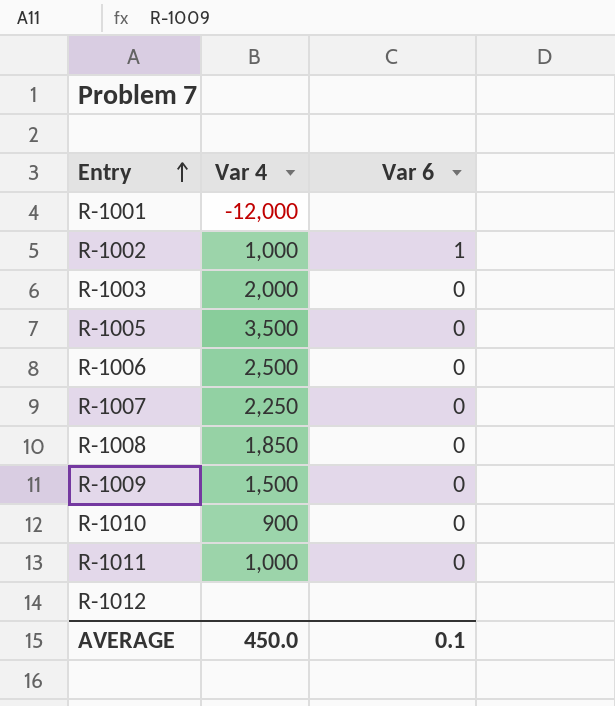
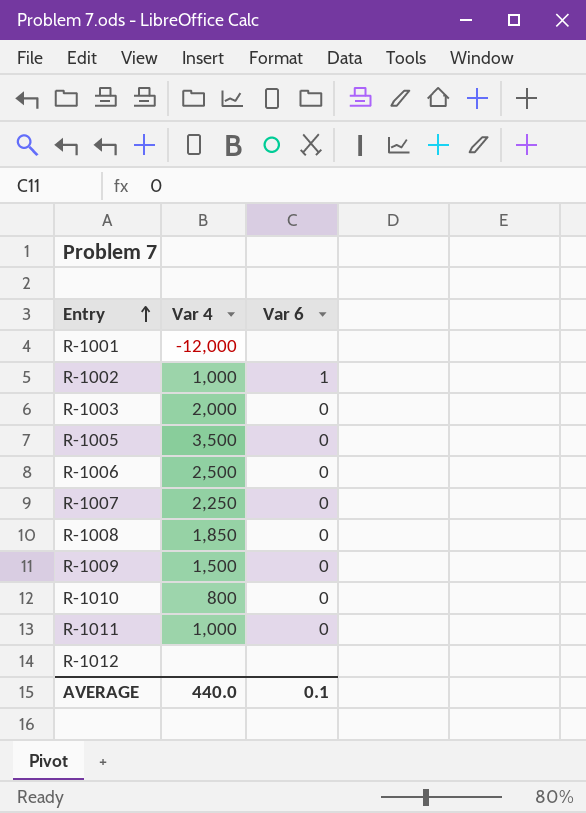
R-1010 | Var 4: 900 -> 800
AVERAGE | Var 4: 450.0 -> 440.0

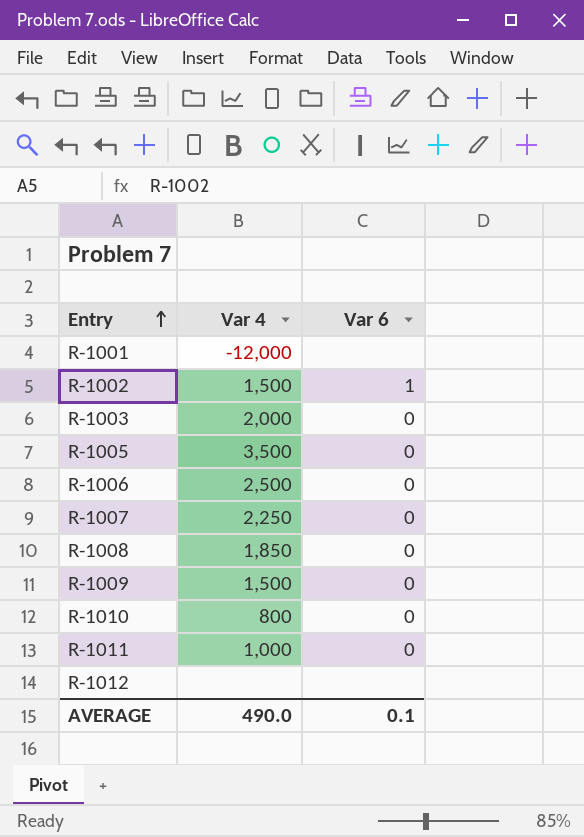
R-1002 | Var 4: 1,000 -> 1,500
AVERAGE | Var 4: 440.0 -> 490.0

